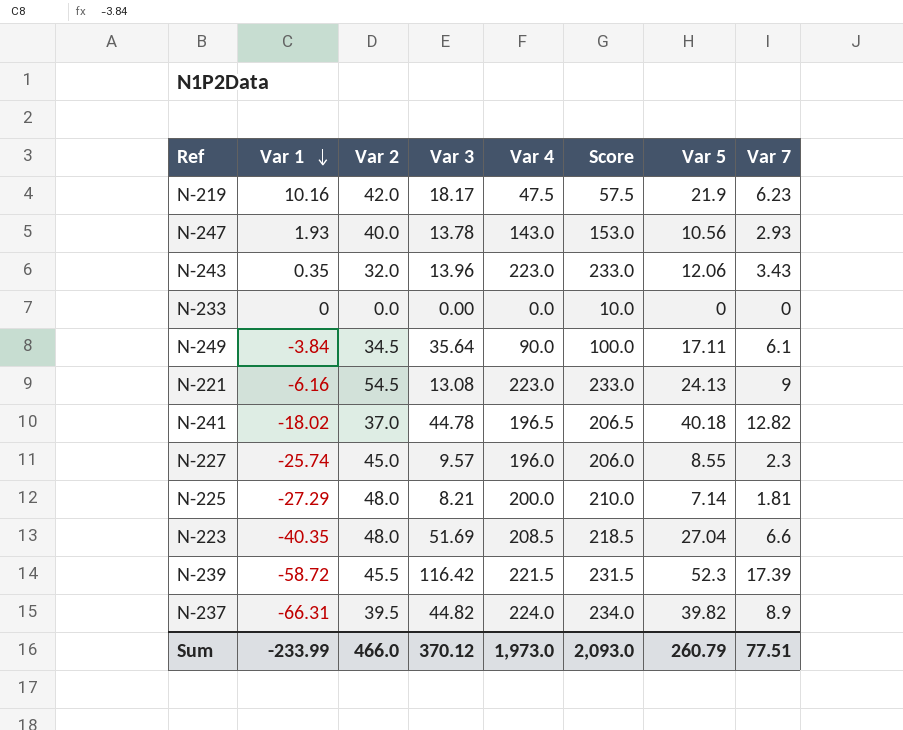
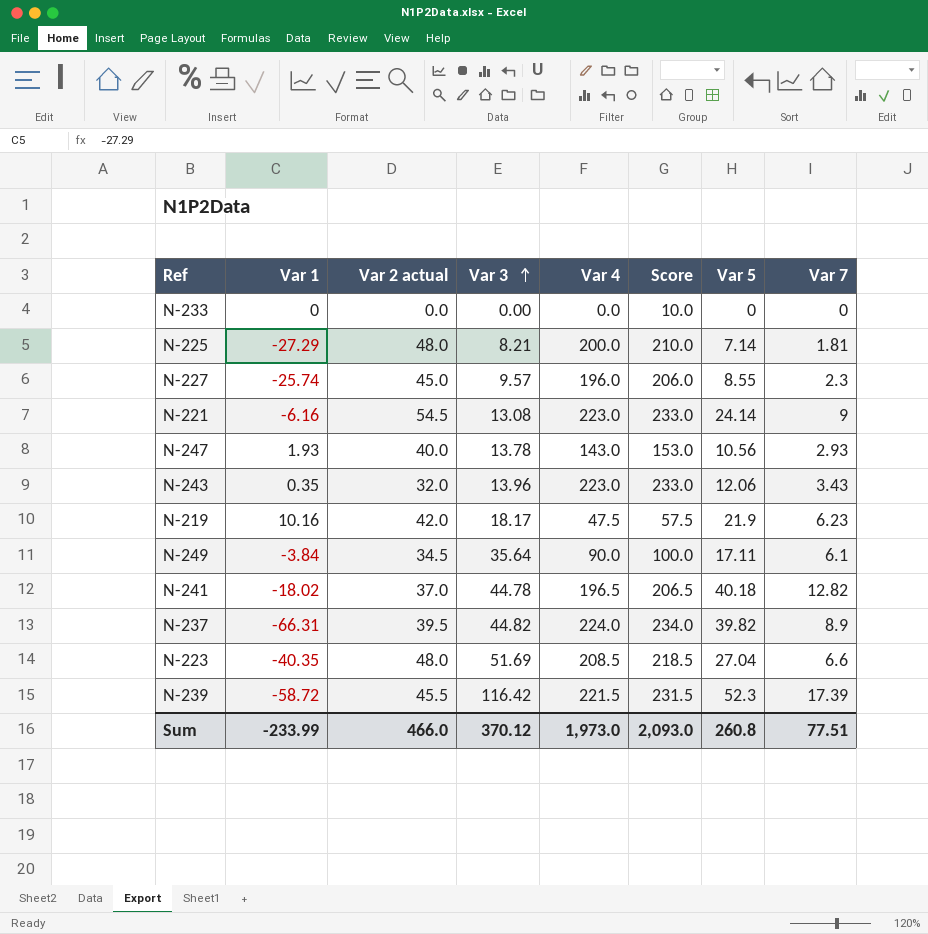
row order: Var 1 descending -> Var 3 ascending
column name: Var 2 -> Var 2 actual
N-221 | Var 5: 24.13 -> 24.14
Sum | Var 5: 260.79 -> 260.8

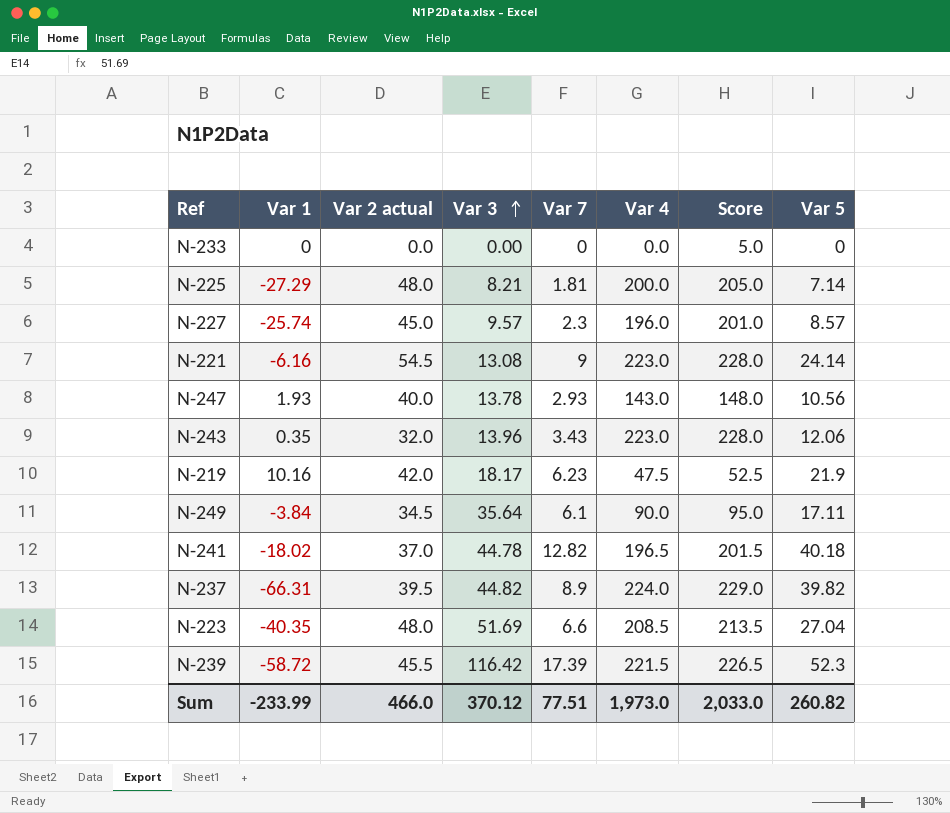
column Var 7 | position: 8 -> 5
column Score | formula: [Var 4] + 10 -> [Var 4] + 5
N-227 | Var 5: 8.55 -> 8.57
Sum | Score: 2,093.0 -> 2,033.0
Sum | Var 5: 260.8 -> 260.82

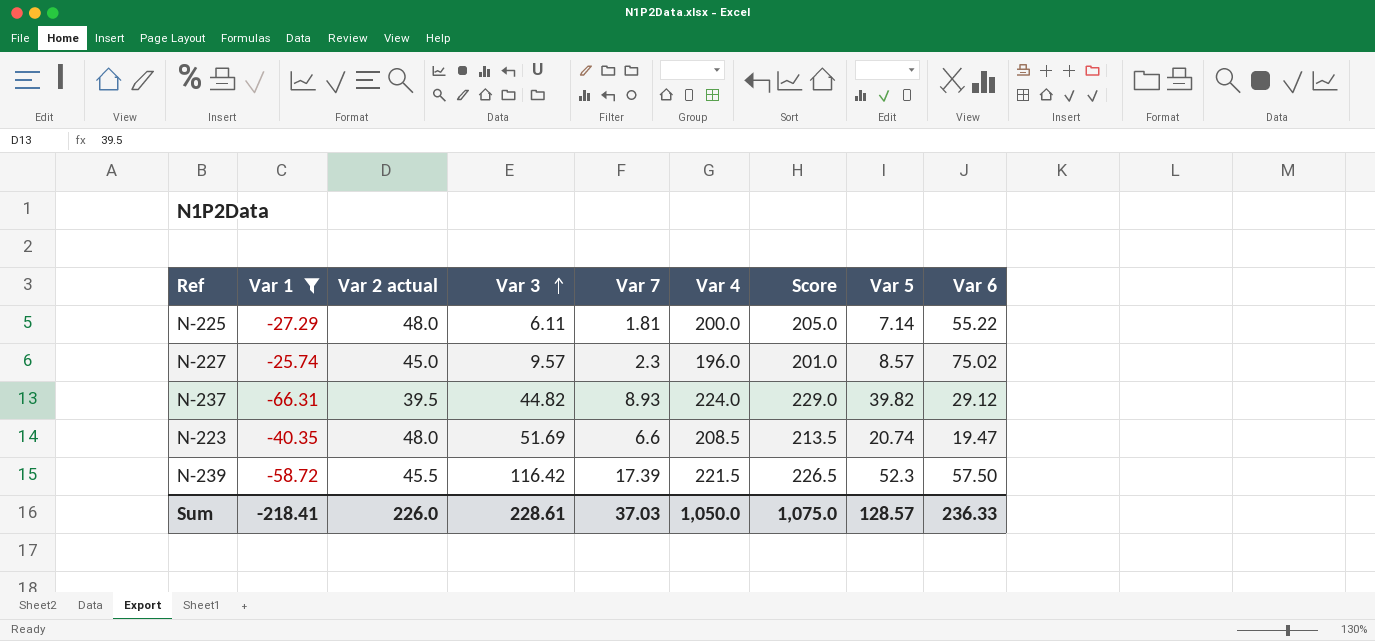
filter: none -> Var 1 <= -25.74
column Var 6 | position: none -> 9
N-225 | Var 3: 8.21 -> 6.11
N-237 | Var 7: 8.9 -> 8.93
N-223 | Var 5: 27.04 -> 20.74
Sum | Var 1: -233.99 -> -218.41
Sum | Var 2 actual: 466.0 -> 226.0
Sum | Var 3: 370.12 -> 228.61
Sum | Var 7: 77.51 -> 37.03
Sum | Var 4: 1,973.0 -> 1,050.0
Sum | Score: 2,033.0 -> 1,075.0
Sum | Var 5: 260.82 -> 128.57

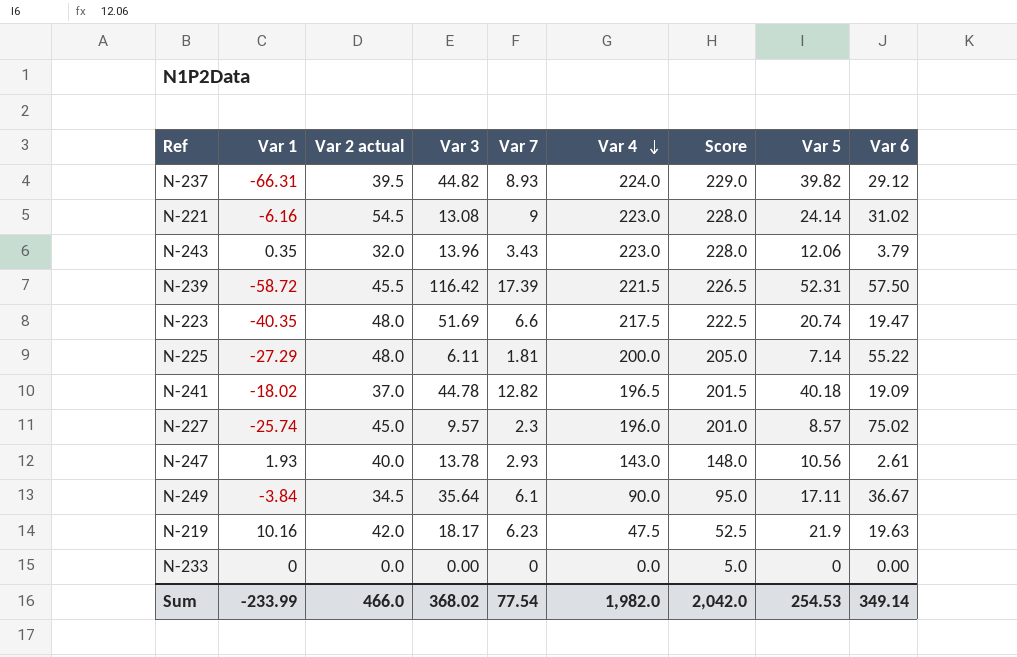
filter: Var 1 <= -25.74 -> none
row order: Var 3 ascending -> Var 4 descending
N-239 | Var 5: 52.3 -> 52.31
N-223 | Var 4: 208.5 -> 217.5
N-223 | Score: 213.5 -> 222.5
Sum | Var 1: -218.41 -> -233.99
Sum | Var 2 actual: 226.0 -> 466.0
Sum | Var 3: 228.61 -> 368.02
Sum | Var 7: 37.03 -> 77.54
Sum | Var 4: 1,050.0 -> 1,982.0
Sum | Score: 1,075.0 -> 2,042.0
Sum | Var 5: 128.57 -> 254.53
Sum | Var 6: 236.33 -> 349.14

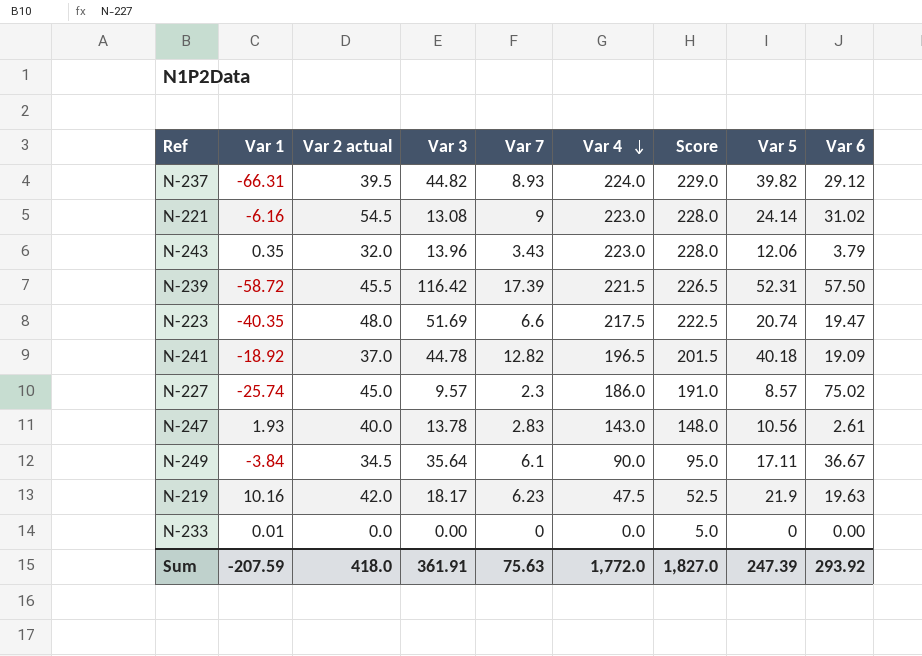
row N-225: -27.29 | 48.0 | 6.11 | 1.81 | 200.0 | 205.0 | 7.14 | 55.22 -> none
N-241 | Var 1: -18.02 -> -18.92
N-227 | Var 4: 196.0 -> 186.0
N-227 | Score: 201.0 -> 191.0
N-247 | Var 7: 2.93 -> 2.83
N-233 | Var 1: 0 -> 0.01
Sum | Var 1: -233.99 -> -207.59
Sum | Var 2 actual: 466.0 -> 418.0
Sum | Var 3: 368.02 -> 361.91
Sum | Var 7: 77.54 -> 75.63
Sum | Var 4: 1,982.0 -> 1,772.0
Sum | Score: 2,042.0 -> 1,827.0
Sum | Var 5: 254.53 -> 247.39
Sum | Var 6: 349.14 -> 293.92

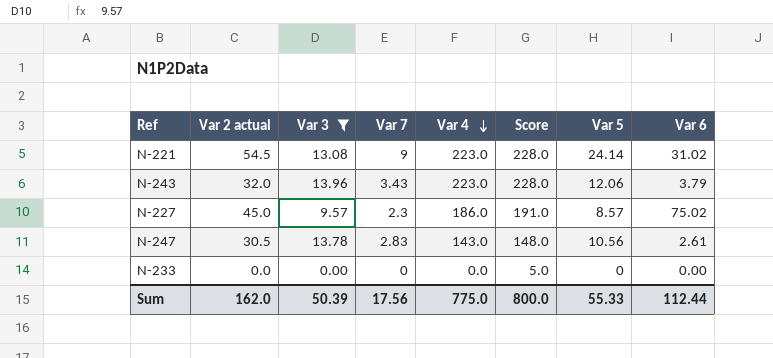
filter: none -> Var 3 <= 13.96
column Var 1 | position: 2 -> none
N-247 | Var 2 actual: 40.0 -> 30.5
Sum | Var 2 actual: 418.0 -> 162.0
Sum | Var 3: 361.91 -> 50.39
Sum | Var 7: 75.63 -> 17.56
Sum | Var 4: 1,772.0 -> 775.0
Sum | Score: 1,827.0 -> 800.0
Sum | Var 5: 247.39 -> 55.33
Sum | Var 6: 293.92 -> 112.44

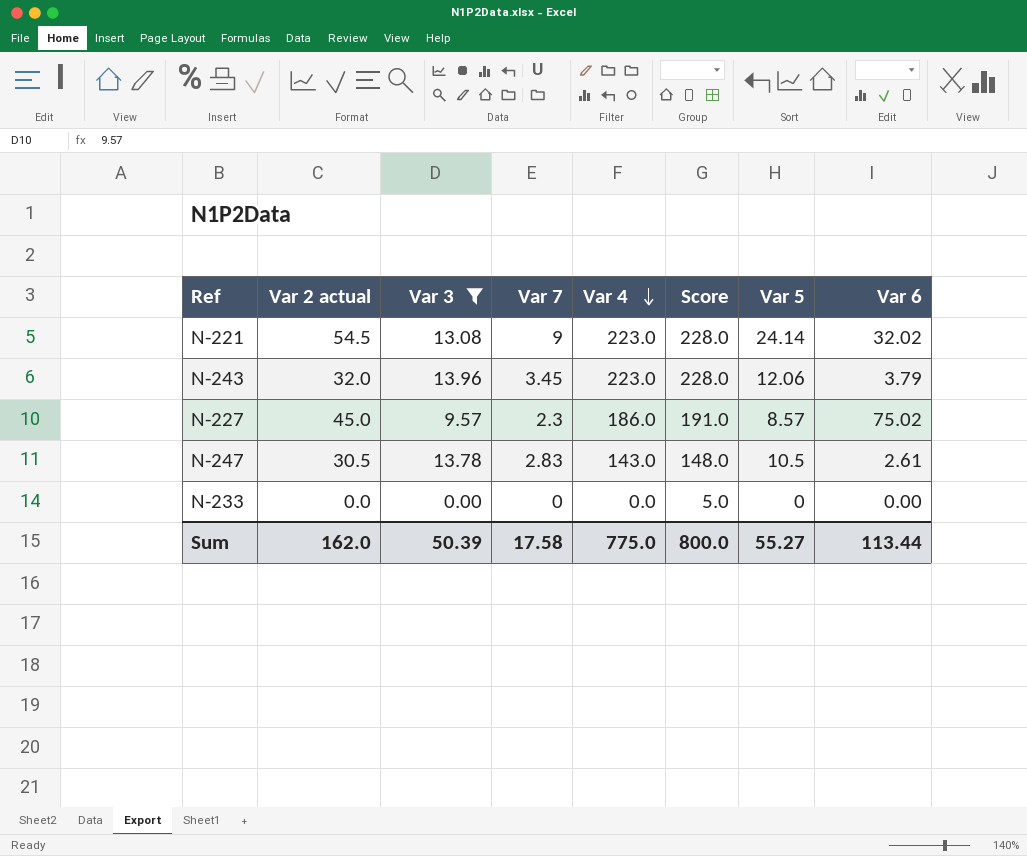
N-221 | Var 6: 31.02 -> 32.02
N-243 | Var 7: 3.43 -> 3.45
N-247 | Var 5: 10.56 -> 10.5
Sum | Var 7: 17.56 -> 17.58
Sum | Var 5: 55.33 -> 55.27
Sum | Var 6: 112.44 -> 113.44

